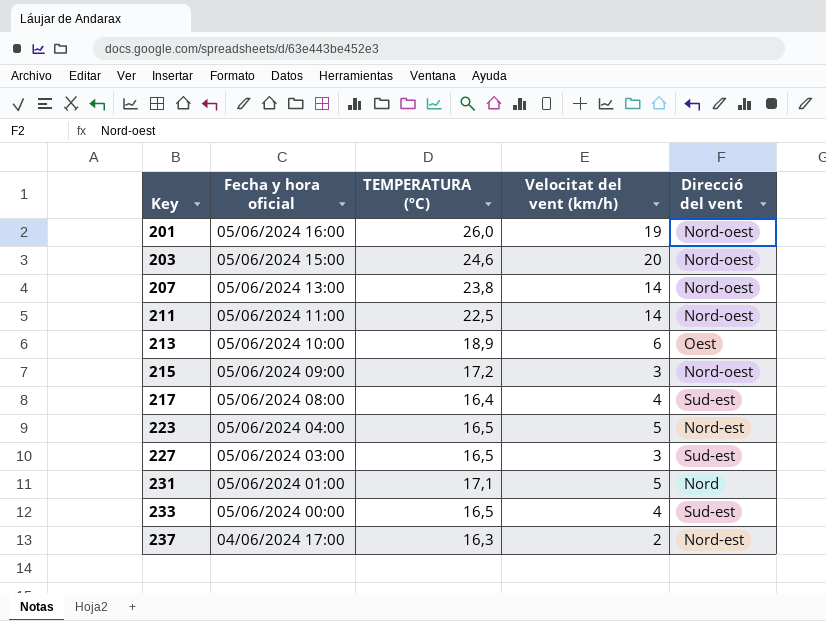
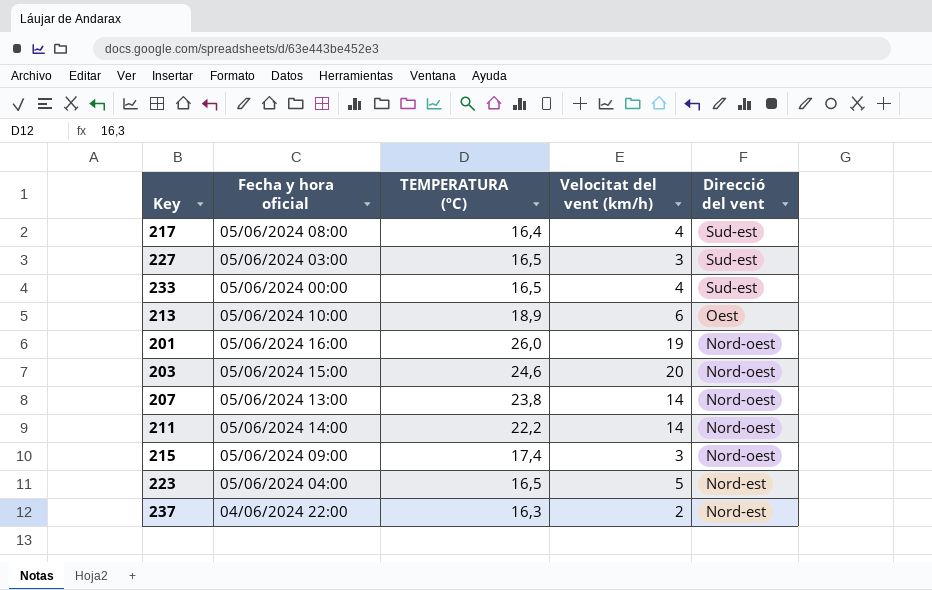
row order: Key ascending -> Direcció del vent descending
row 231: 05/06/2024 01:00 | 17,1 | 5 | Nord -> none
211 | Fecha y hora oficial: 05/06/2024 11:00 -> 05/06/2024 14:00
211 | TEMPERATURA (ºC): 22,5 -> 22,2
215 | TEMPERATURA (ºC): 17,2 -> 17,4
237 | Fecha y hora oficial: 04/06/2024 17:00 -> 04/06/2024 22:00

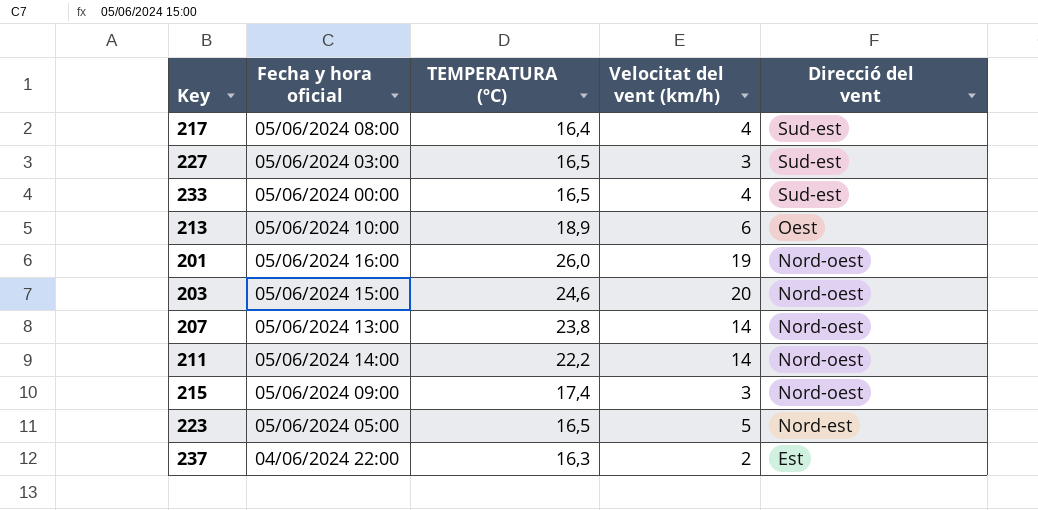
223 | Fecha y hora oficial: 05/06/2024 04:00 -> 05/06/2024 05:00
237 | Direcció del vent: Nord-est -> Est

